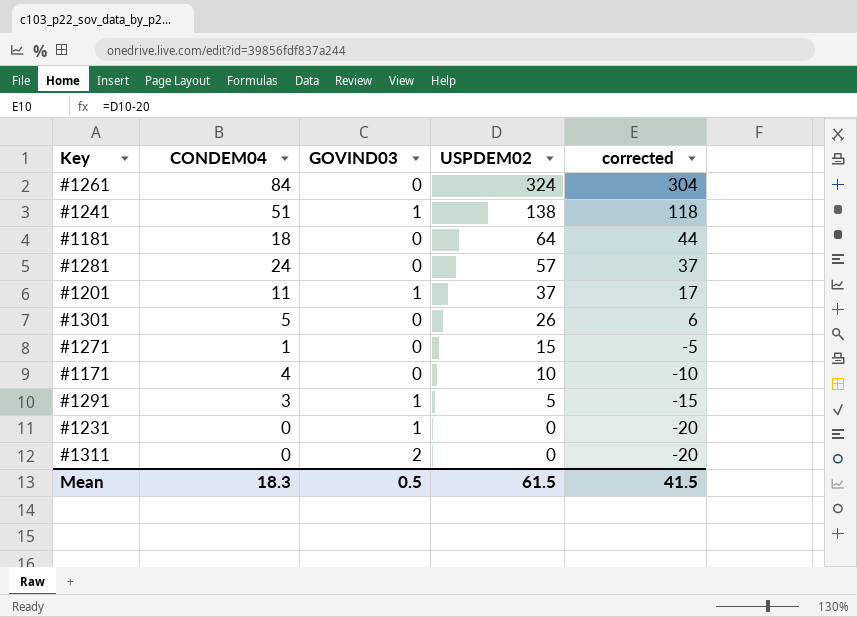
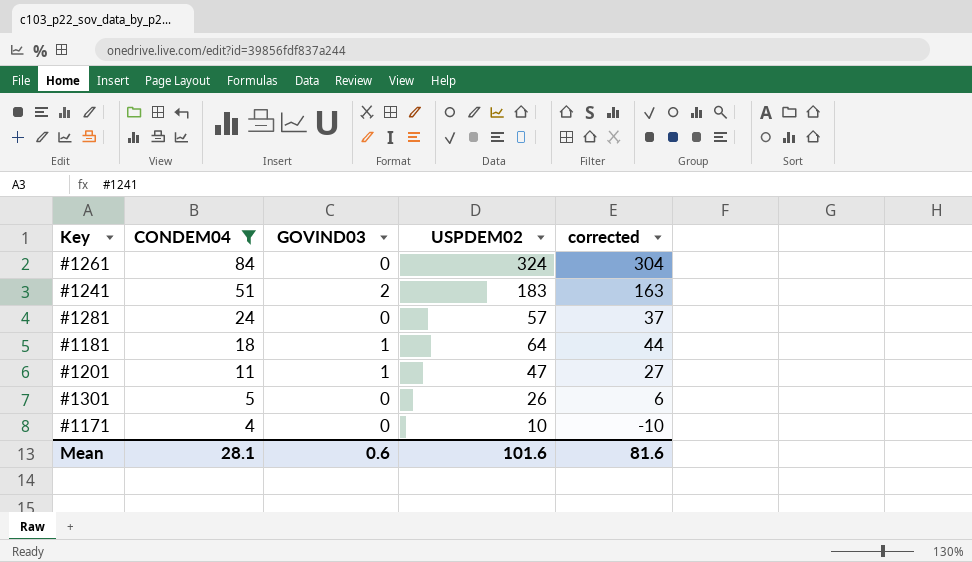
filter: none -> CONDEM04 >= 4
row order: USPDEM02 descending -> CONDEM04 descending
#1241 | GOVIND03: 1 -> 2
#1241 | USPDEM02: 138 -> 183
#1241 | corrected: 118 -> 163
#1181 | GOVIND03: 0 -> 1
#1201 | USPDEM02: 37 -> 47
#1201 | corrected: 17 -> 27
Mean | CONDEM04: 18.3 -> 28.1
Mean | GOVIND03: 0.5 -> 0.6
Mean | USPDEM02: 61.5 -> 101.6
Mean | corrected: 41.5 -> 81.6

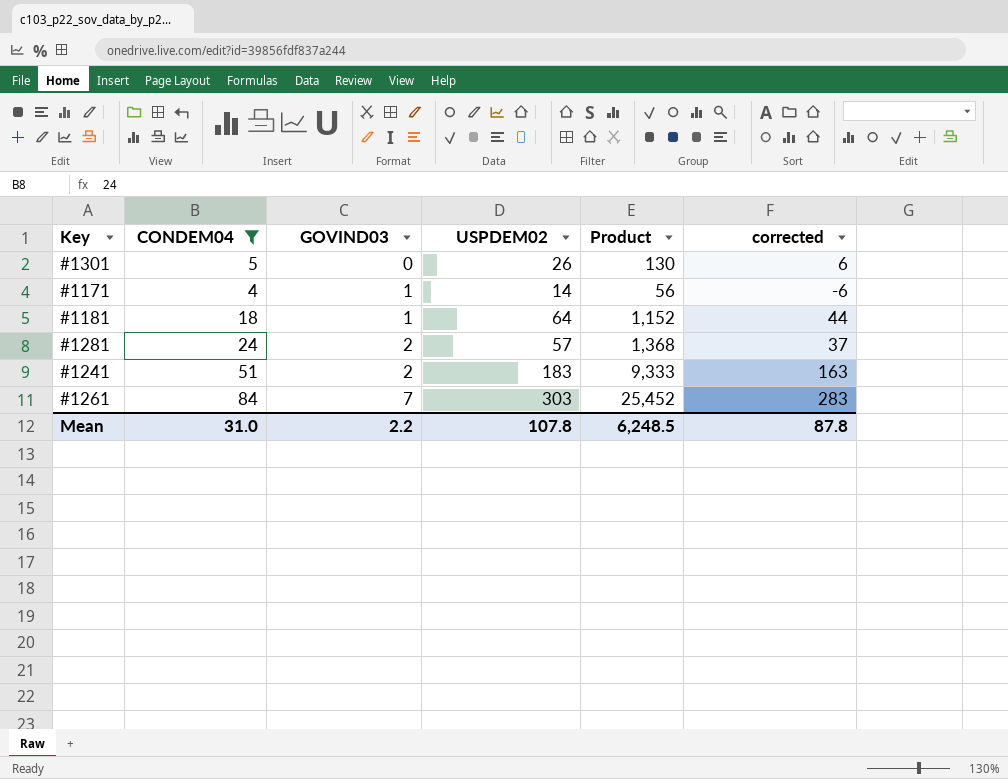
row order: CONDEM04 descending -> GOVIND03 ascending
column Product | formula: none -> [CONDEM04] * [USPDEM02]
row #1201: 11 | 1 | 47 | 27 -> none
#1171 | GOVIND03: 0 -> 1
#1171 | USPDEM02: 10 -> 14
#1171 | corrected: -10 -> -6
#1281 | GOVIND03: 0 -> 2
#1261 | GOVIND03: 0 -> 7
#1261 | USPDEM02: 324 -> 303
#1261 | corrected: 304 -> 283
Mean | CONDEM04: 28.1 -> 31.0
Mean | GOVIND03: 0.6 -> 2.2
Mean | USPDEM02: 101.6 -> 107.8
Mean | corrected: 81.6 -> 87.8

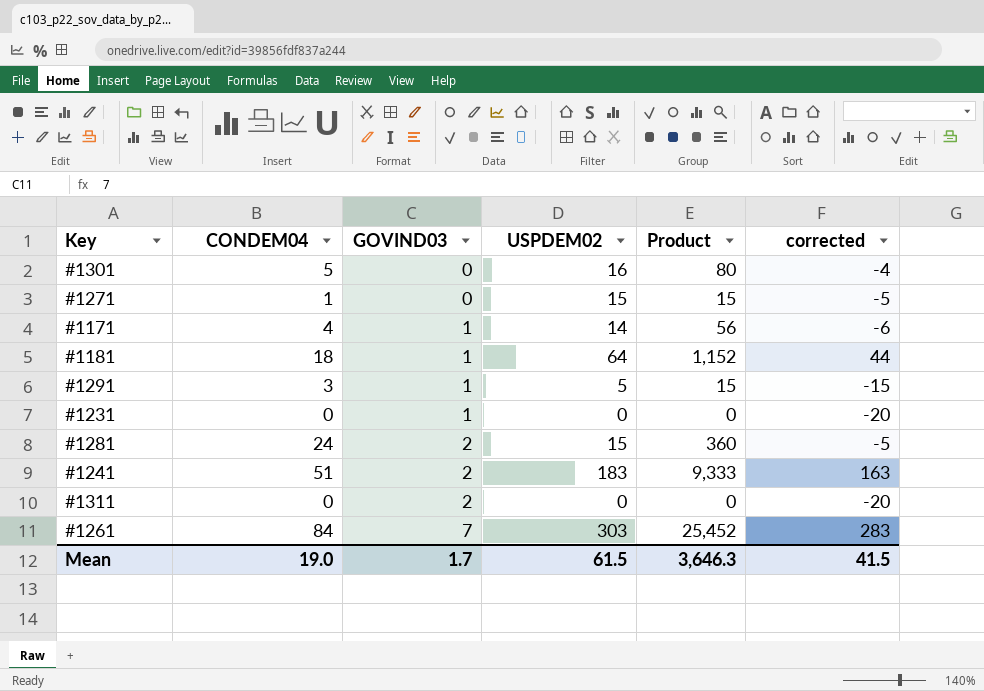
filter: CONDEM04 >= 4 -> none
#1301 | USPDEM02: 26 -> 16
#1301 | Product: 130 -> 80
#1301 | corrected: 6 -> -4
#1281 | USPDEM02: 57 -> 15
#1281 | Product: 1,368 -> 360
#1281 | corrected: 37 -> -5
Mean | CONDEM04: 31.0 -> 19.0
Mean | GOVIND03: 2.2 -> 1.7
Mean | USPDEM02: 107.8 -> 61.5
Mean | Product: 6,248.5 -> 3,646.3
Mean | corrected: 87.8 -> 41.5

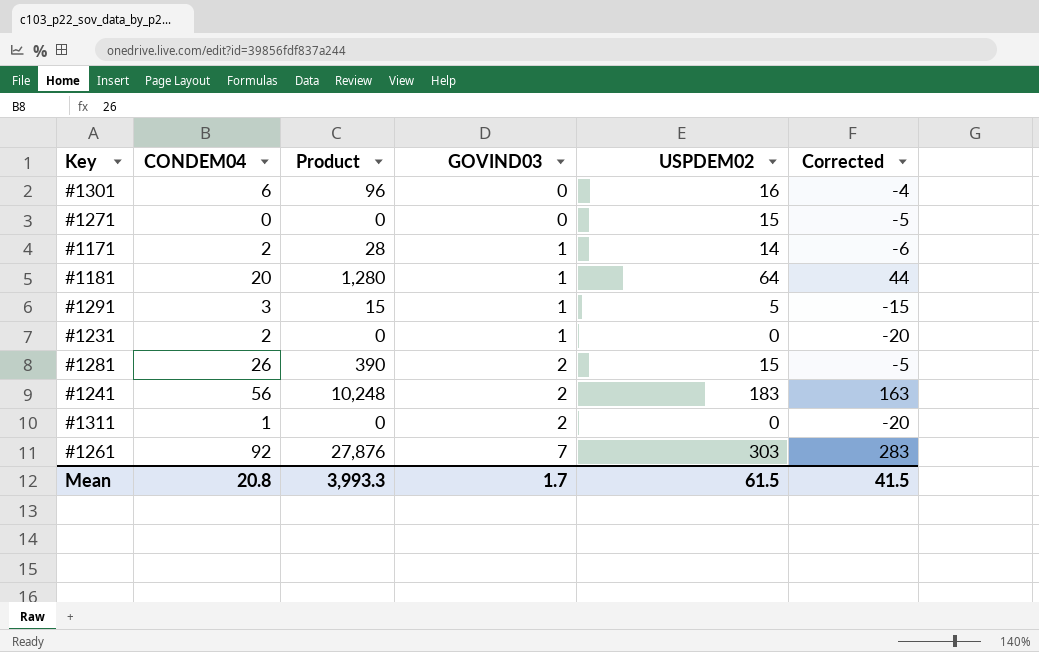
column Product | position: 5 -> 3
column name: corrected -> Corrected
#1301 | CONDEM04: 5 -> 6
#1301 | Product: 80 -> 96
#1271 | CONDEM04: 1 -> 0
#1271 | Product: 15 -> 0
#1171 | CONDEM04: 4 -> 2
#1171 | Product: 56 -> 28
#1181 | CONDEM04: 18 -> 20
#1181 | Product: 1,152 -> 1,280
#1231 | CONDEM04: 0 -> 2
#1281 | CONDEM04: 24 -> 26
#1281 | Product: 360 -> 390
#1241 | CONDEM04: 51 -> 56
#1241 | Product: 9,333 -> 10,248
#1311 | CONDEM04: 0 -> 1
#1261 | CONDEM04: 84 -> 92
#1261 | Product: 25,452 -> 27,876
Mean | CONDEM04: 19.0 -> 20.8
Mean | Product: 3,646.3 -> 3,993.3

